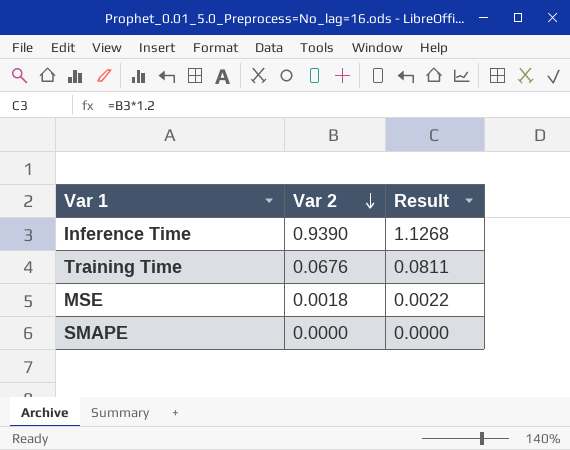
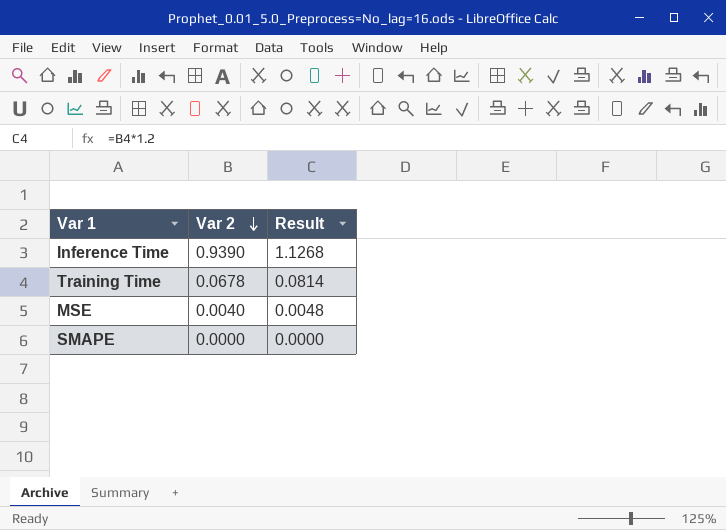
Training Time | Var 2: 0.0676 -> 0.0678
Training Time | Result: 0.0811 -> 0.0814
MSE | Var 2: 0.0018 -> 0.0040
MSE | Result: 0.0022 -> 0.0048

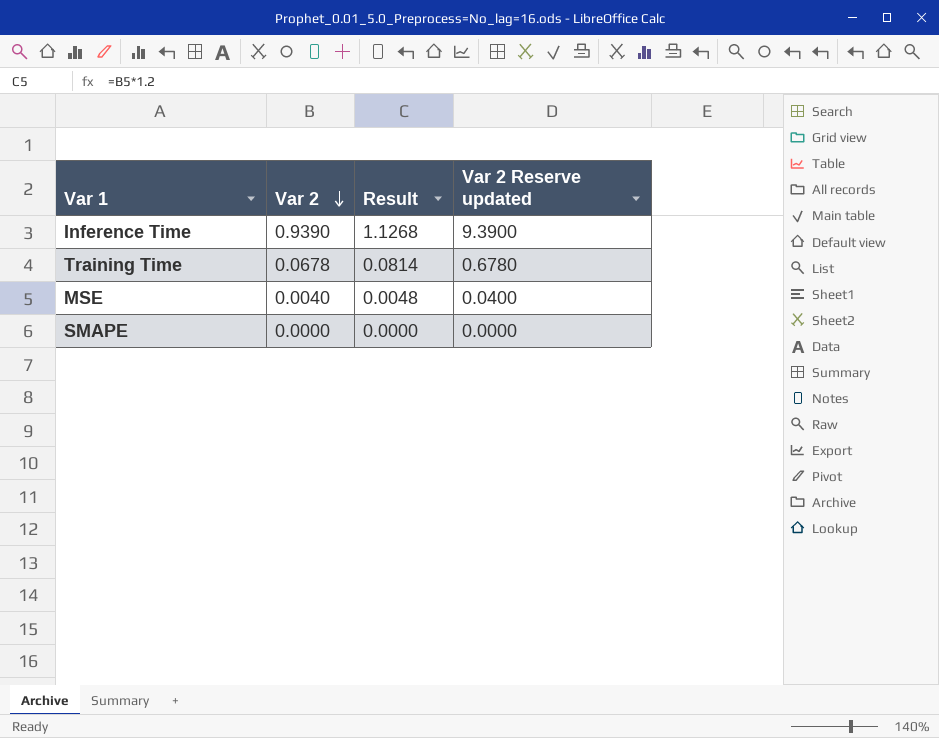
column Var 2 Reserve updated | formula: none -> [Var 2] * 10

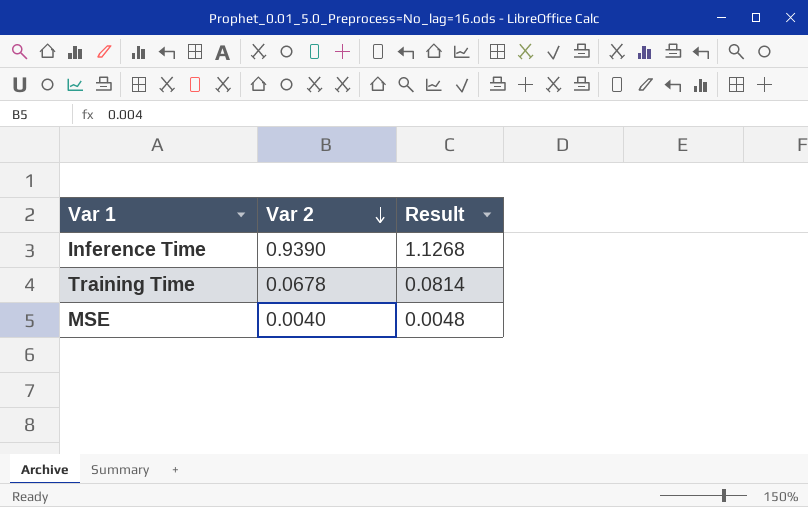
column Var 2 Reserve updated | formula: [Var 2] * 10 -> none
row SMAPE: 0.0000 | 0.0000 | 0.0000 -> none

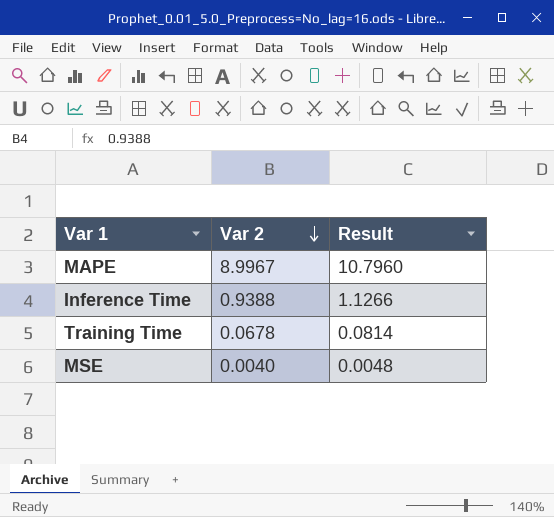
row MAPE: none -> 8.9967 | 10.7960
Inference Time | Var 2: 0.9390 -> 0.9388
Inference Time | Result: 1.1268 -> 1.1266

